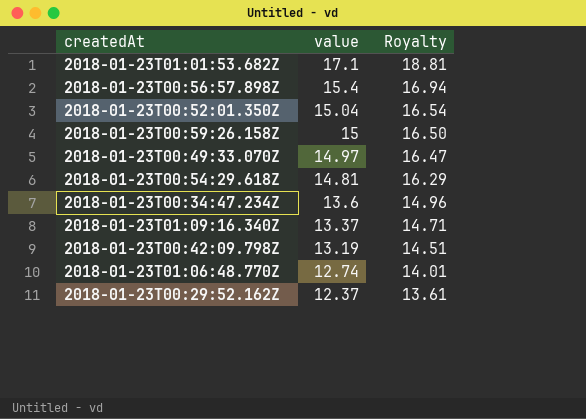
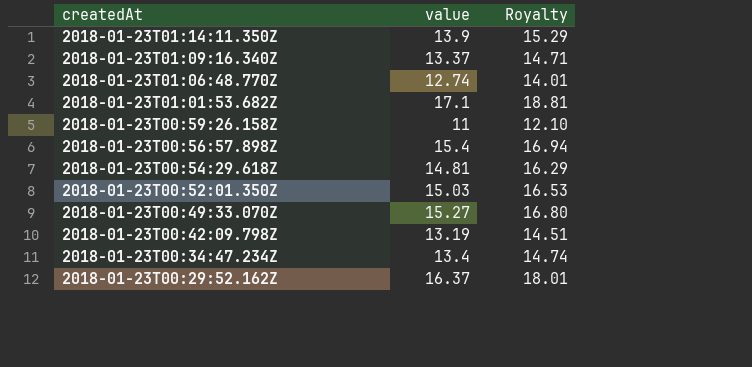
row order: value descending -> createdAt descending
row 2018-01-23T01:14:11.350Z: none -> 13.9 | 15.29
2018-01-23T00:59:26.158Z | value: 15 -> 11
2018-01-23T00:59:26.158Z | Royalty: 16.50 -> 12.10
2018-01-23T00:52:01.350Z | value: 15.04 -> 15.03
2018-01-23T00:52:01.350Z | Royalty: 16.54 -> 16.53
2018-01-23T00:49:33.070Z | value: 14.97 -> 15.27
2018-01-23T00:49:33.070Z | Royalty: 16.47 -> 16.80
2018-01-23T00:34:47.234Z | value: 13.6 -> 13.4
2018-01-23T00:34:47.234Z | Royalty: 14.96 -> 14.74
2018-01-23T00:29:52.162Z | value: 12.37 -> 16.37
2018-01-23T00:29:52.162Z | Royalty: 13.61 -> 18.01

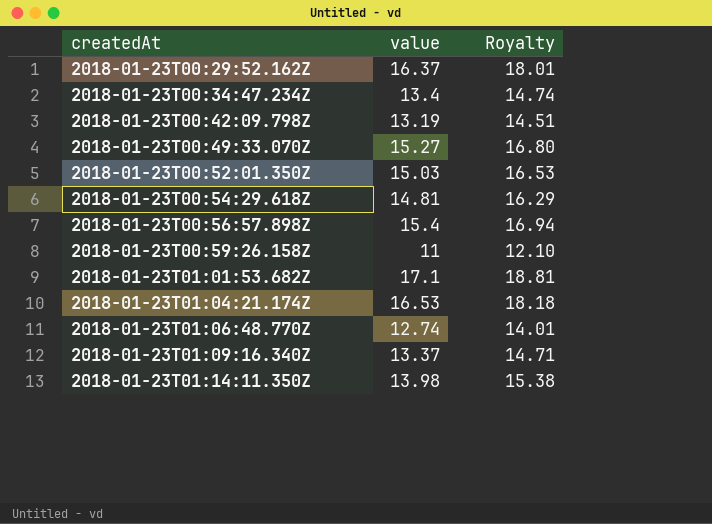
row order: createdAt descending -> createdAt ascending
row 2018-01-23T01:04:21.174Z: none -> 16.53 | 18.18
2018-01-23T01:14:11.350Z | value: 13.9 -> 13.98
2018-01-23T01:14:11.350Z | Royalty: 15.29 -> 15.38

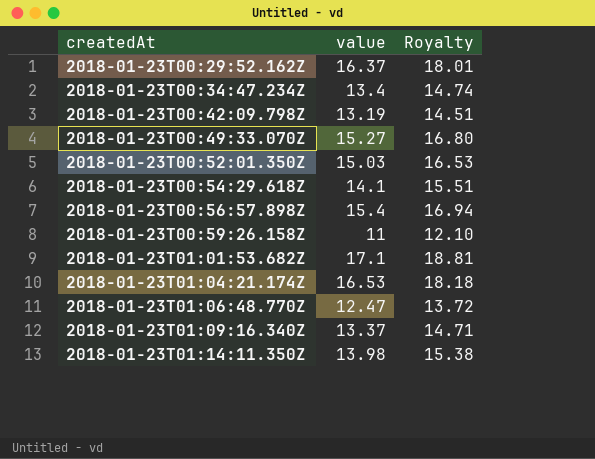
2018-01-23T00:54:29.618Z | value: 14.81 -> 14.1
2018-01-23T00:54:29.618Z | Royalty: 16.29 -> 15.51
2018-01-23T01:06:48.770Z | value: 12.74 -> 12.47
2018-01-23T01:06:48.770Z | Royalty: 14.01 -> 13.72

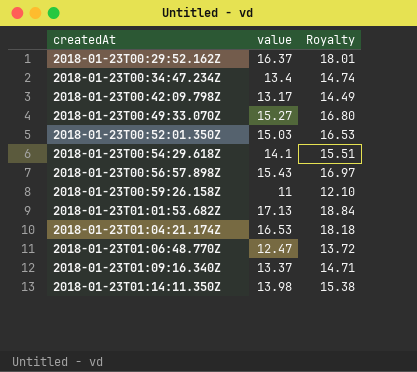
2018-01-23T00:42:09.798Z | value: 13.19 -> 13.17
2018-01-23T00:42:09.798Z | Royalty: 14.51 -> 14.49
2018-01-23T00:56:57.898Z | value: 15.4 -> 15.43
2018-01-23T00:56:57.898Z | Royalty: 16.94 -> 16.97
2018-01-23T01:01:53.682Z | value: 17.1 -> 17.13
2018-01-23T01:01:53.682Z | Royalty: 18.81 -> 18.84

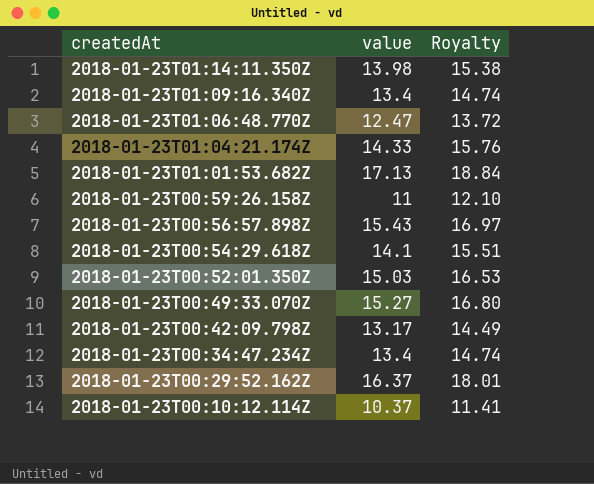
row order: createdAt ascending -> createdAt descending
2018-01-23T01:09:16.340Z | value: 13.37 -> 13.4
2018-01-23T01:09:16.340Z | Royalty: 14.71 -> 14.74
2018-01-23T01:04:21.174Z | value: 16.53 -> 14.33
2018-01-23T01:04:21.174Z | Royalty: 18.18 -> 15.76
row 2018-01-23T00:10:12.114Z: none -> 10.37 | 11.41

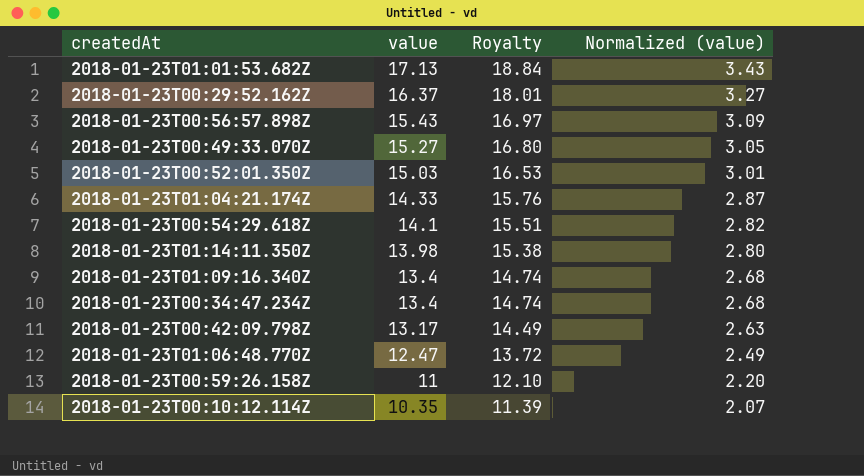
row order: createdAt descending -> value descending
column Normalized (value) | formula: none -> [value] * 0.2
2018-01-23T00:10:12.114Z | value: 10.37 -> 10.35
2018-01-23T00:10:12.114Z | Royalty: 11.41 -> 11.39

